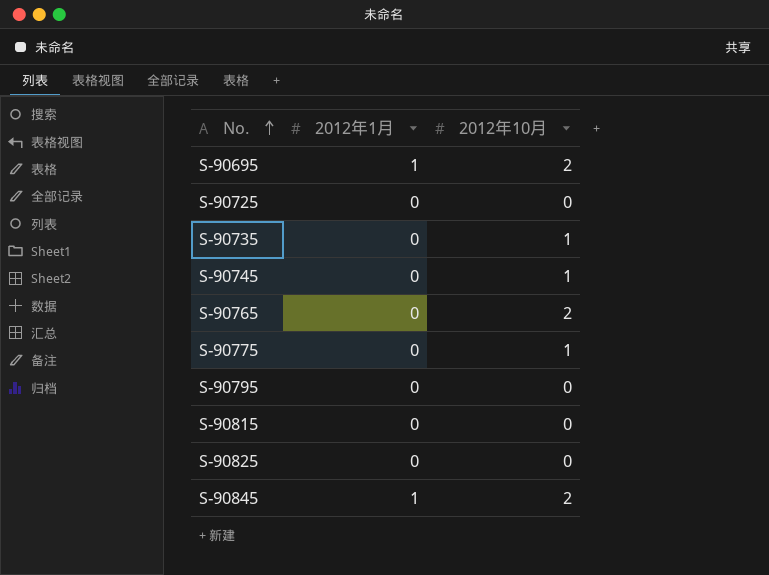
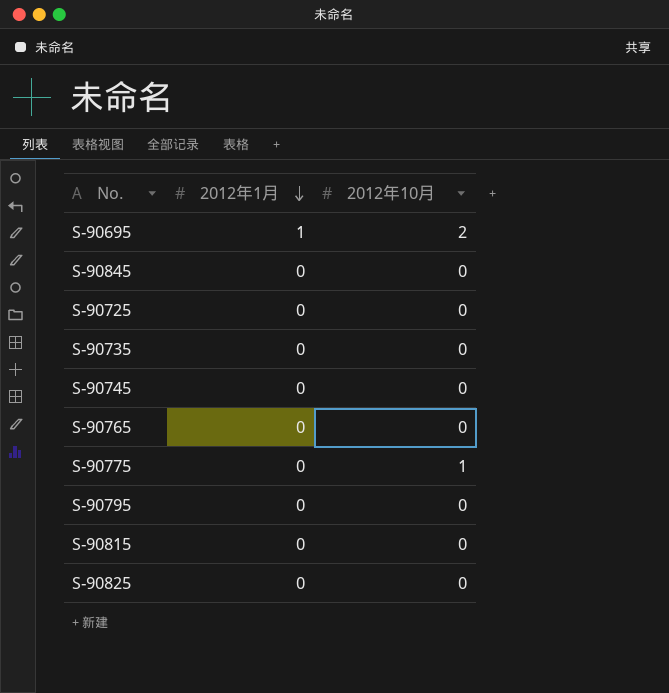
row order: No. ascending -> 2012年1月 descending
S-90845 | 2012年1月: 1 -> 0
S-90845 | 2012年10月: 2 -> 0
S-90735 | 2012年10月: 1 -> 0
S-90745 | 2012年10月: 1 -> 0
S-90765 | 2012年10月: 2 -> 0

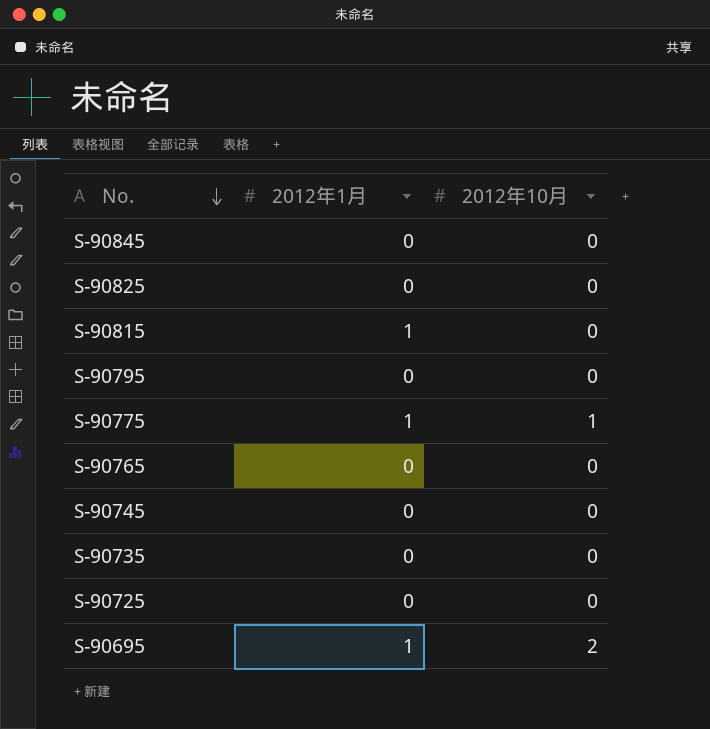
row order: 2012年1月 descending -> No. descending
S-90815 | 2012年1月: 0 -> 1
S-90775 | 2012年1月: 0 -> 1

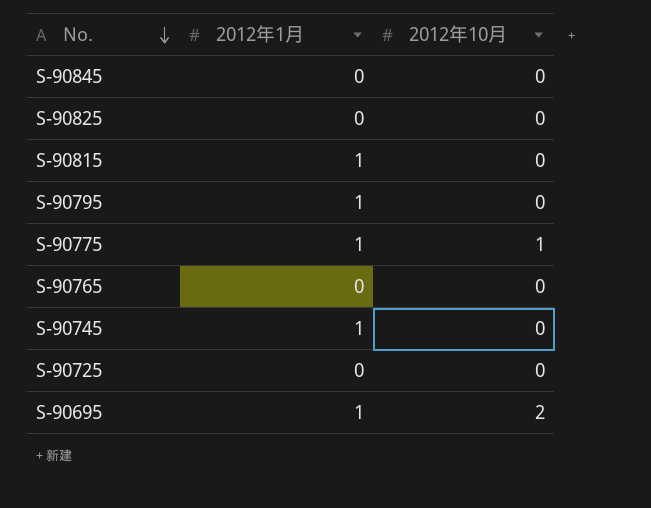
row S-90735: 0 | 0 -> none
S-90795 | 2012年1月: 0 -> 1
S-90745 | 2012年1月: 0 -> 1

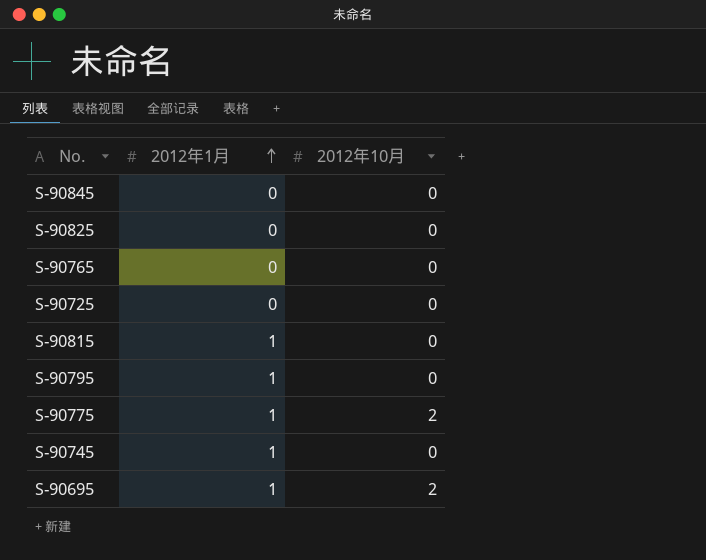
row order: No. descending -> 2012年1月 ascending
S-90775 | 2012年10月: 1 -> 2

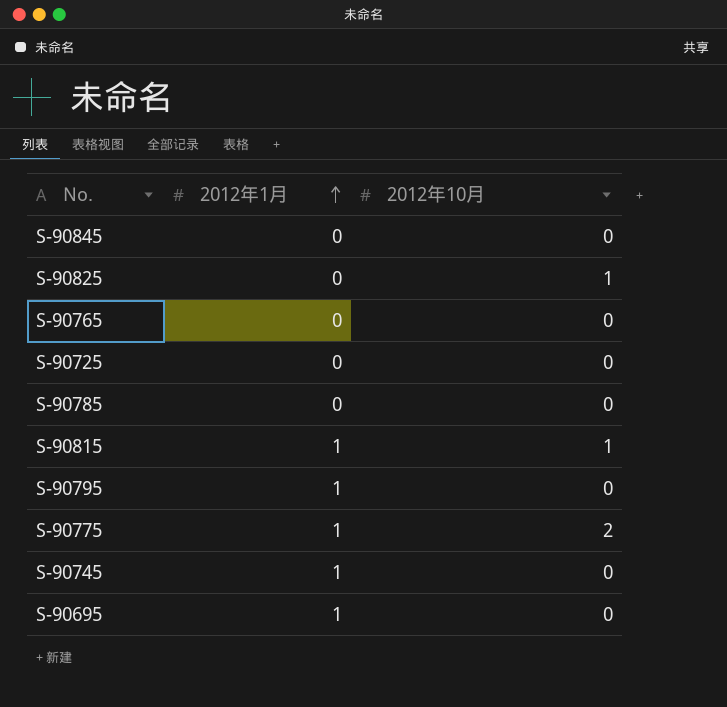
S-90825 | 2012年10月: 0 -> 1
row S-90785: none -> 0 | 0
S-90815 | 2012年10月: 0 -> 1
S-90695 | 2012年10月: 2 -> 0

